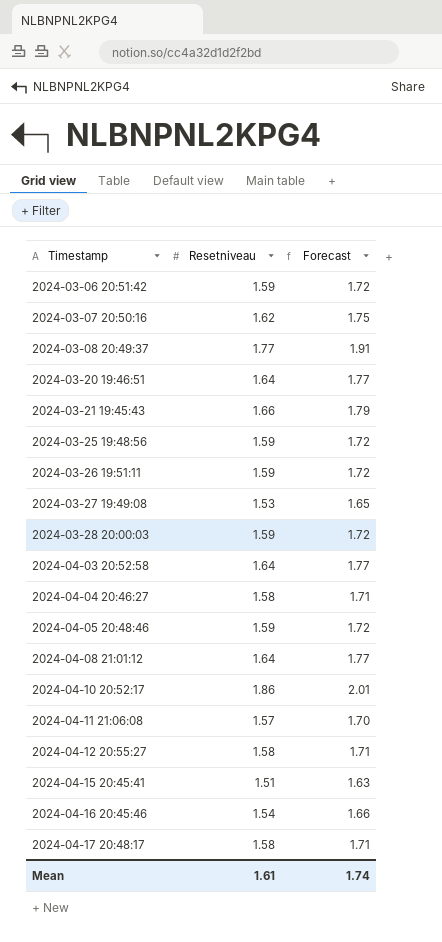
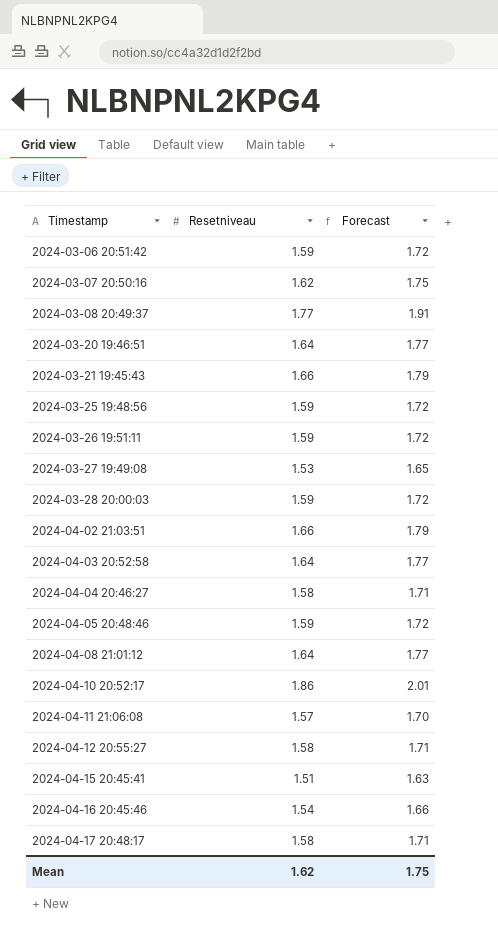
row 2024-04-02 21:03:51: none -> 1.66 | 1.79
Mean | Resetniveau: 1.61 -> 1.62
Mean | Forecast: 1.74 -> 1.75

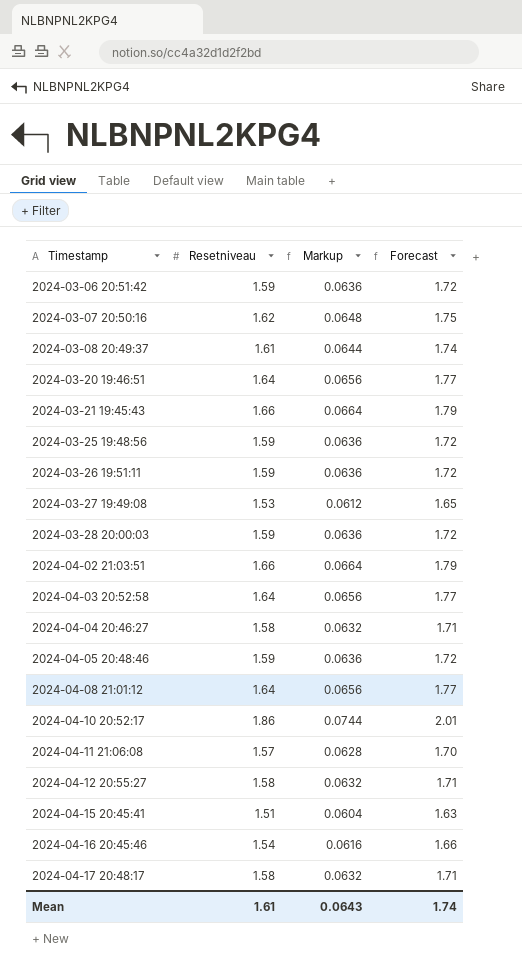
column Markup | formula: none -> [Resetniveau] * 0.04
2024-03-08 20:49:37 | Resetniveau: 1.77 -> 1.61
2024-03-08 20:49:37 | Forecast: 1.91 -> 1.74
Mean | Resetniveau: 1.62 -> 1.61
Mean | Forecast: 1.75 -> 1.74

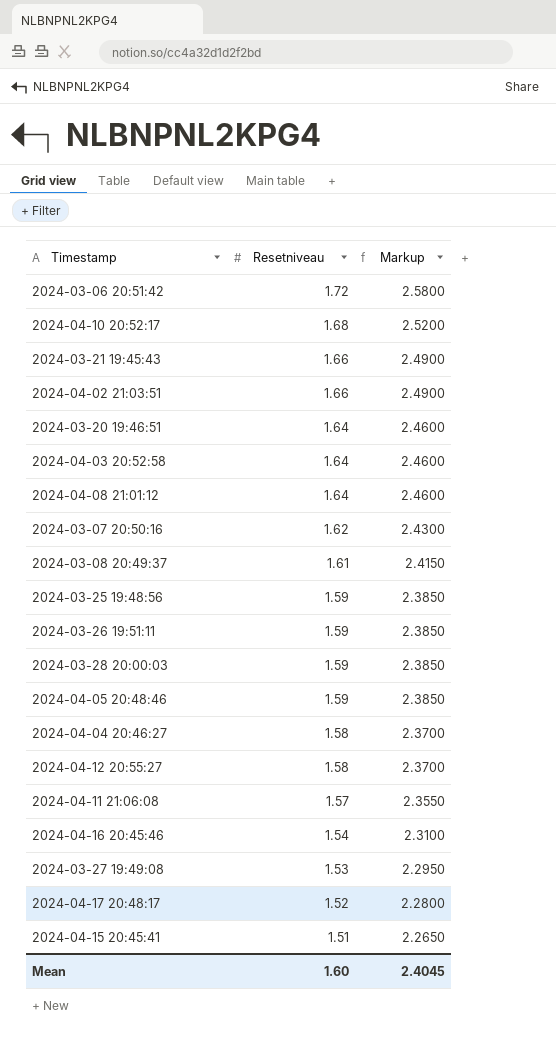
row order: Timestamp ascending -> Resetniveau descending
column Forecast | formula: [Resetniveau] * 1.08 -> none
column Markup | formula: [Resetniveau] * 0.04 -> [Resetniveau] * 1.5
2024-03-06 20:51:42 | Resetniveau: 1.59 -> 1.72
2024-04-10 20:52:17 | Resetniveau: 1.86 -> 1.68
2024-04-17 20:48:17 | Resetniveau: 1.58 -> 1.52
Mean | Resetniveau: 1.61 -> 1.60
Mean | Markup: 0.0643 -> 2.4045

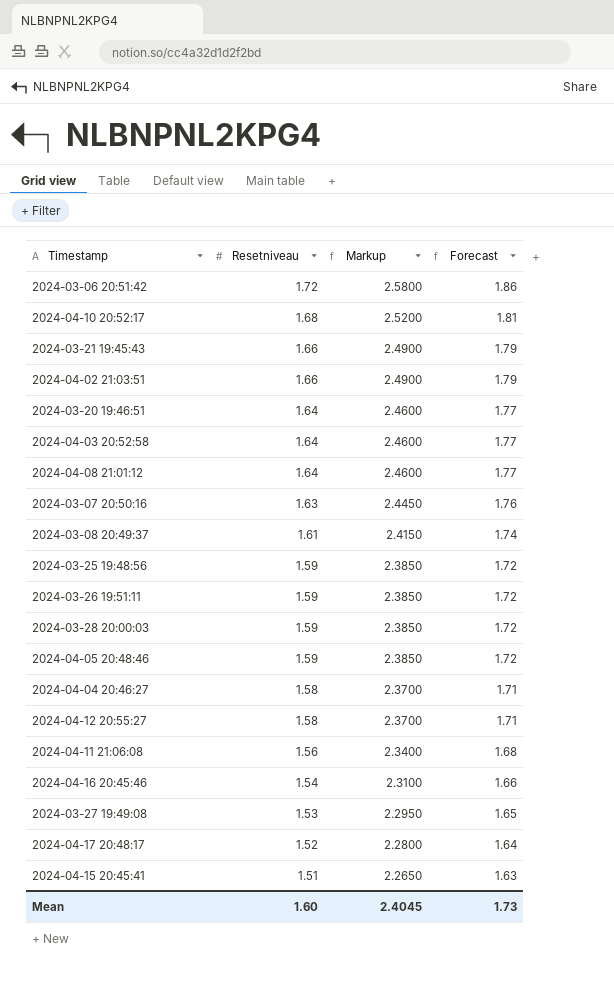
column Forecast | formula: none -> [Resetniveau] * 1.08
2024-03-07 20:50:16 | Resetniveau: 1.62 -> 1.63
2024-03-07 20:50:16 | Markup: 2.4300 -> 2.4450
2024-04-11 21:06:08 | Resetniveau: 1.57 -> 1.56
2024-04-11 21:06:08 | Markup: 2.3550 -> 2.3400

